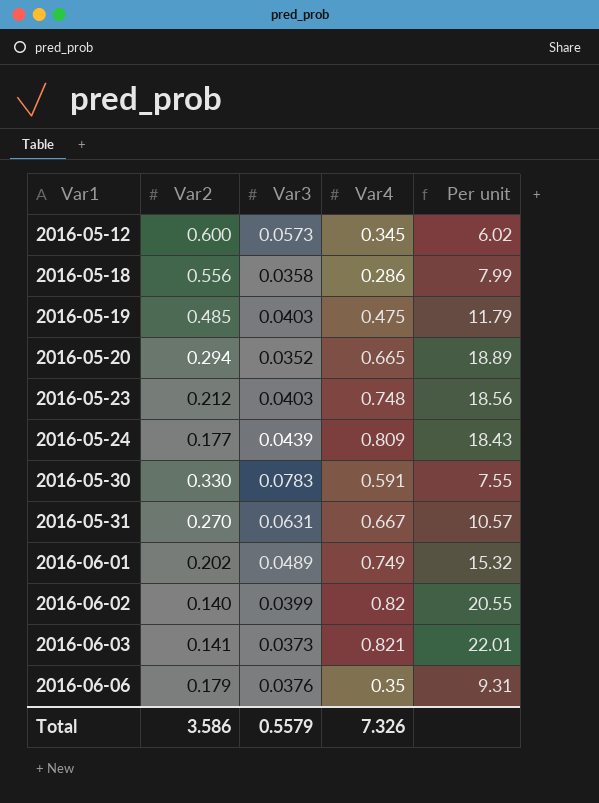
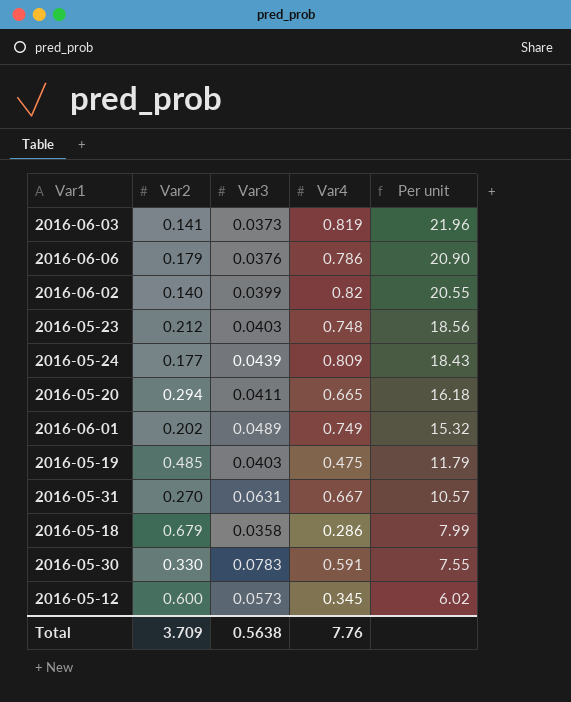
row order: Var1 ascending -> Per unit descending
2016-06-03 | Var4: 0.821 -> 0.819
2016-06-03 | Per unit: 22.01 -> 21.96
2016-06-06 | Var4: 0.35 -> 0.786
2016-06-06 | Per unit: 9.31 -> 20.90
2016-05-20 | Var3: 0.0352 -> 0.0411
2016-05-20 | Per unit: 18.89 -> 16.18
2016-05-18 | Var2: 0.556 -> 0.679
Total | Var2: 3.586 -> 3.709
Total | Var3: 0.5579 -> 0.5638
Total | Var4: 7.326 -> 7.76

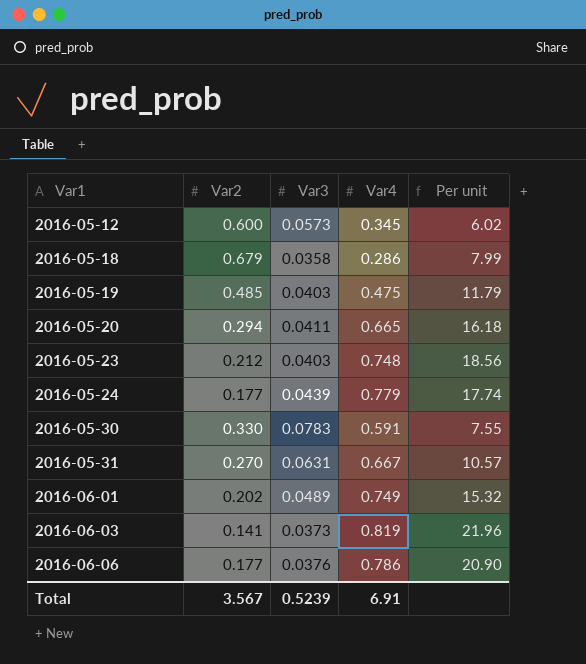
row order: Per unit descending -> Var1 ascending
row 2016-06-02: 0.140 | 0.0399 | 0.82 | 20.55 -> none
2016-05-24 | Var4: 0.809 -> 0.779
2016-05-24 | Per unit: 18.43 -> 17.74
2016-06-06 | Var2: 0.179 -> 0.177
Total | Var2: 3.709 -> 3.567
Total | Var3: 0.5638 -> 0.5239
Total | Var4: 7.76 -> 6.91

